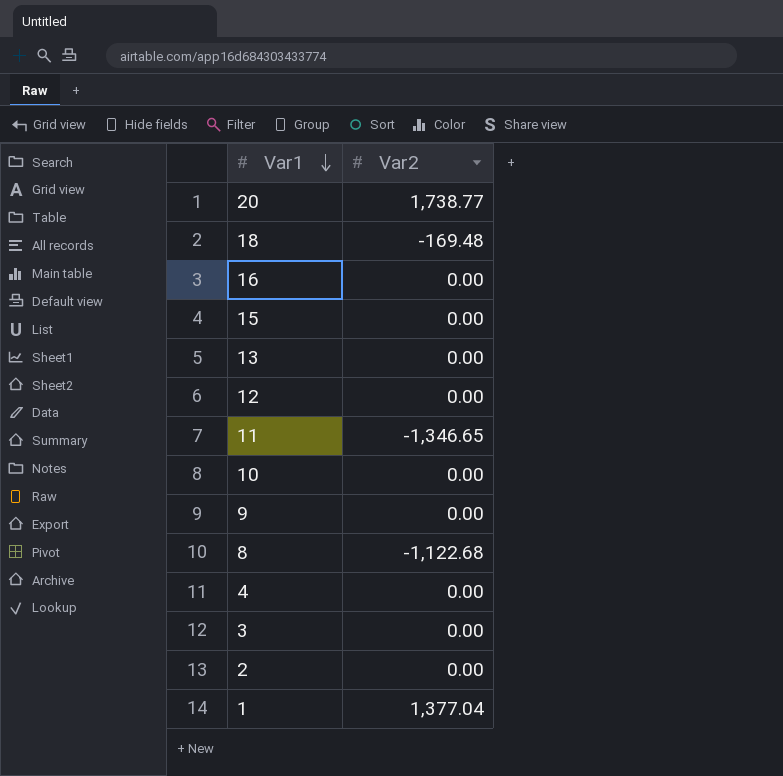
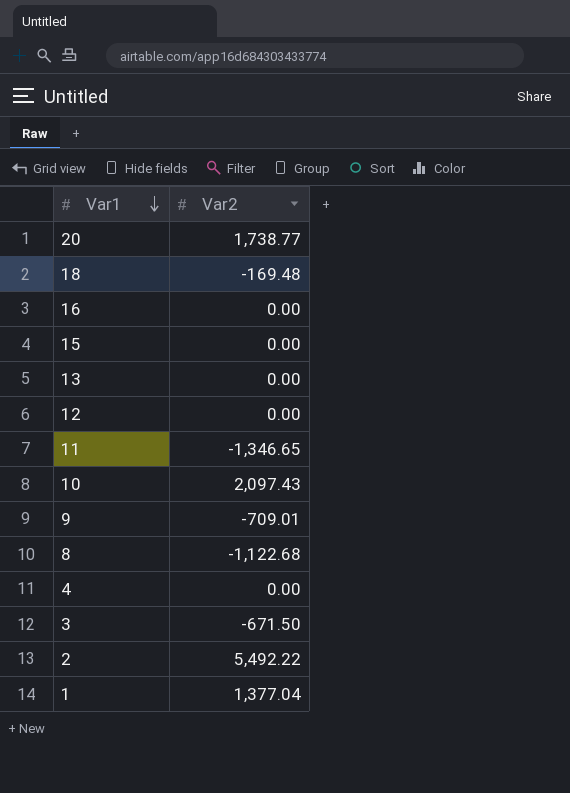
10 | Var2: 0.00 -> 2,097.43
9 | Var2: 0.00 -> -709.01
3 | Var2: 0.00 -> -671.50
2 | Var2: 0.00 -> 5,492.22

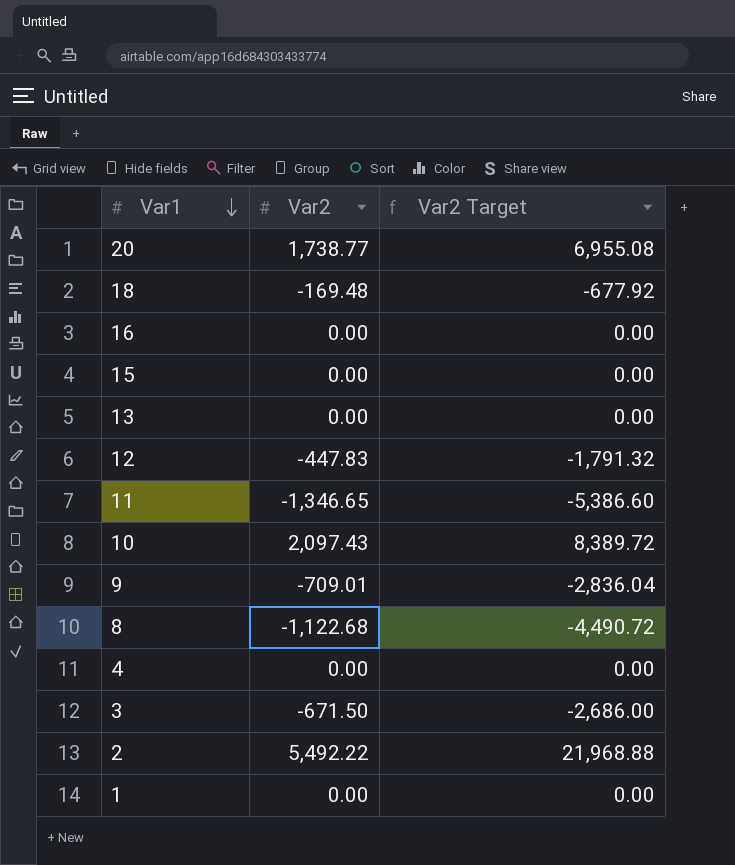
column Var2 Target | formula: none -> [Var2] * 4
12 | Var2: 0.00 -> -447.83
1 | Var2: 1,377.04 -> 0.00

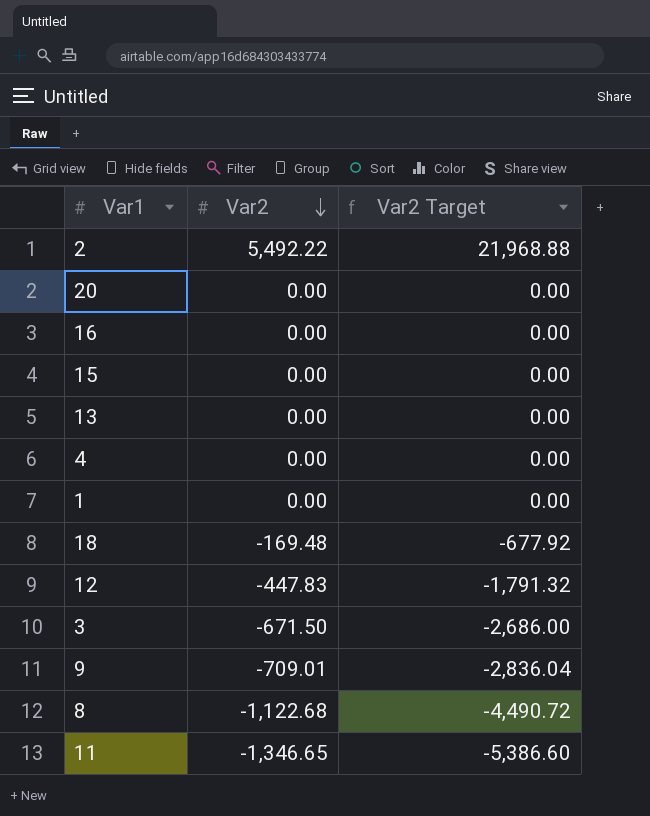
row order: Var1 descending -> Var2 descending
row 10: 2,097.43 | 8,389.72 -> none
20 | Var2: 1,738.77 -> 0.00
20 | Var2 Target: 6,955.08 -> 0.00

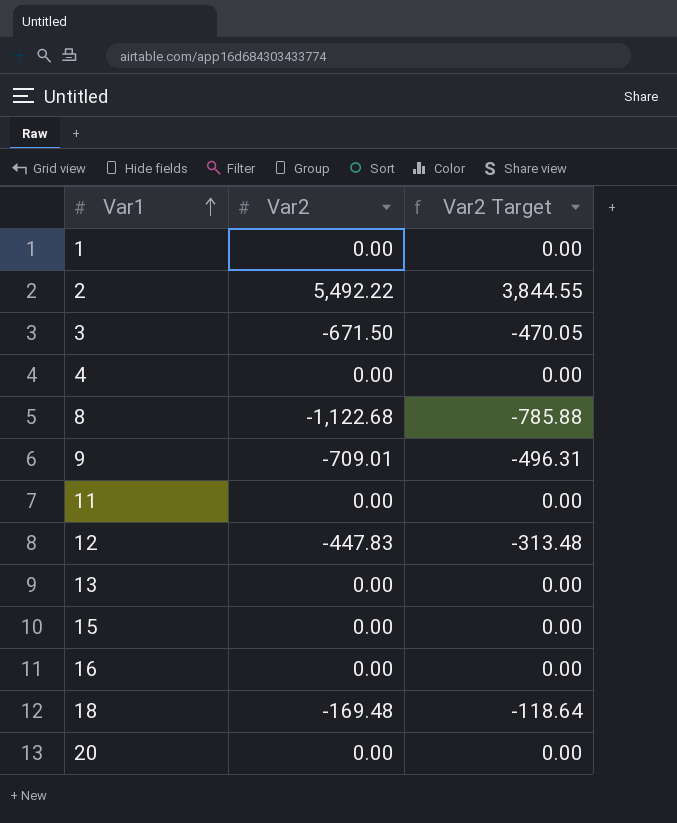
row order: Var2 descending -> Var1 ascending
column Var2 Target | formula: [Var2] * 4 -> [Var2] * 0.7
11 | Var2: -1,346.65 -> 0.00

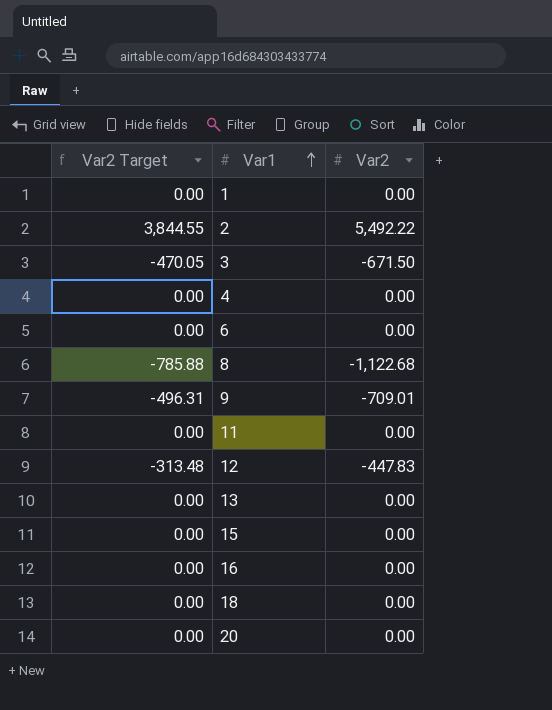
column Var2 Target | position: 3 -> 1
row 6: none -> 0.00 | 0.00
18 | Var2 Target: -118.64 -> 0.00
18 | Var2: -169.48 -> 0.00

